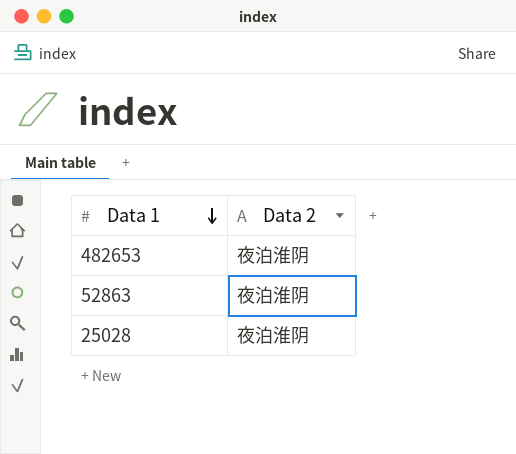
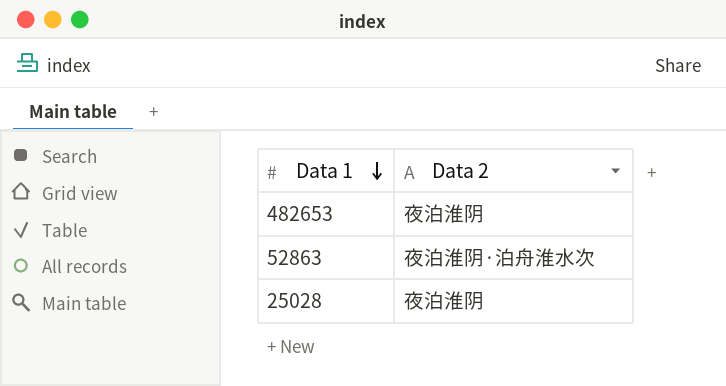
52863 | Data 2: 夜泊淮阴 -> 夜泊淮阴·泊舟淮水次

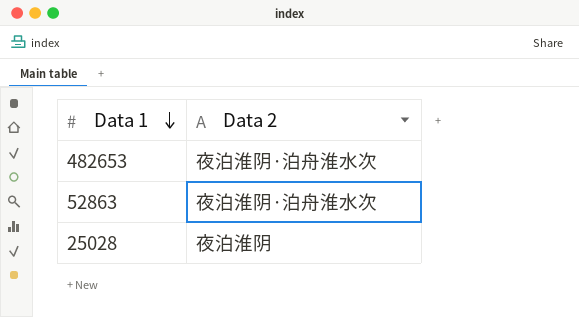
482653 | Data 2: 夜泊淮阴 -> 夜泊淮阴·泊舟淮水次

